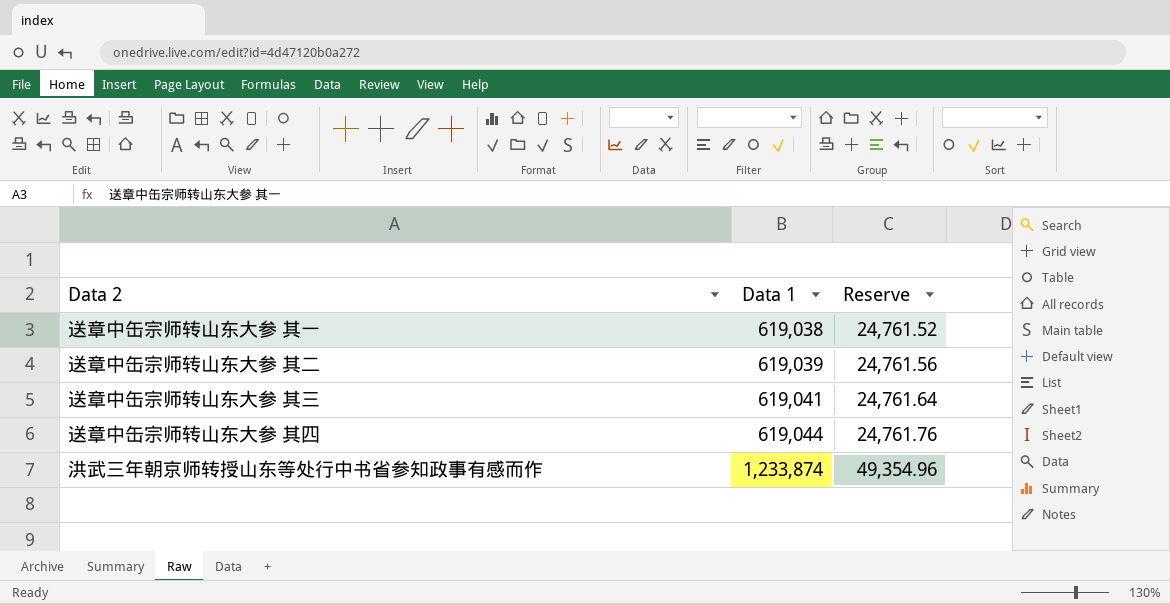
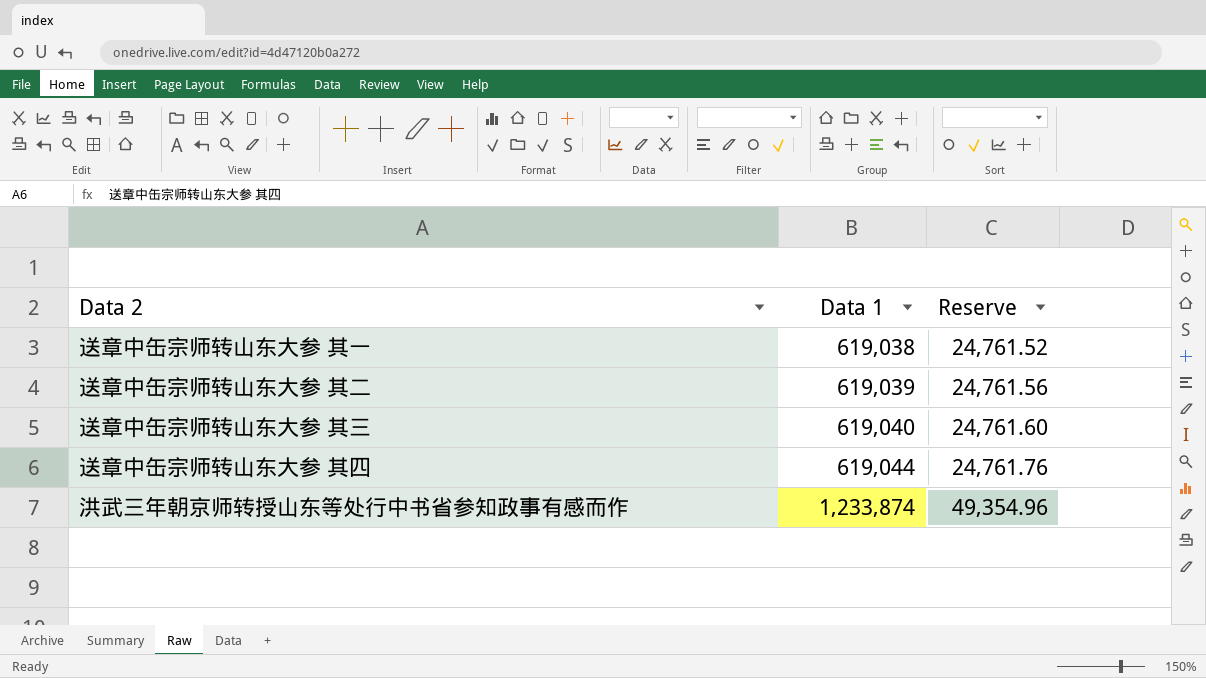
送章中缶宗师转山东大参 其三 | Data 1: 619,041 -> 619,040
送章中缶宗师转山东大参 其三 | Reserve: 24,761.64 -> 24,761.60

